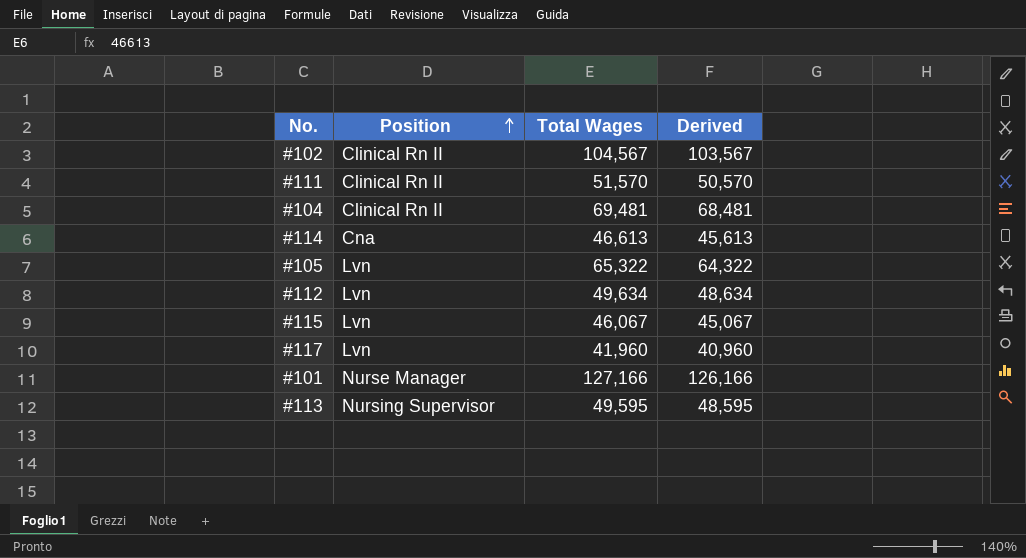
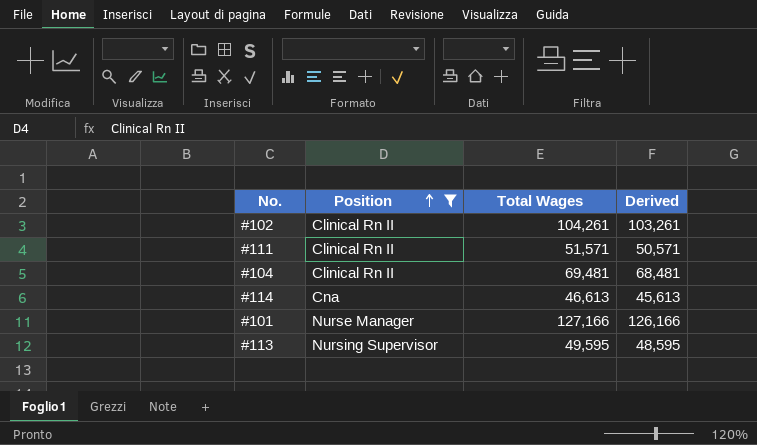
filter: none -> Position != Lvn
#102 | Total Wages: 104,567 -> 104,261
#102 | Derived: 103,567 -> 103,261
#111 | Total Wages: 51,570 -> 51,571
#111 | Derived: 50,570 -> 50,571

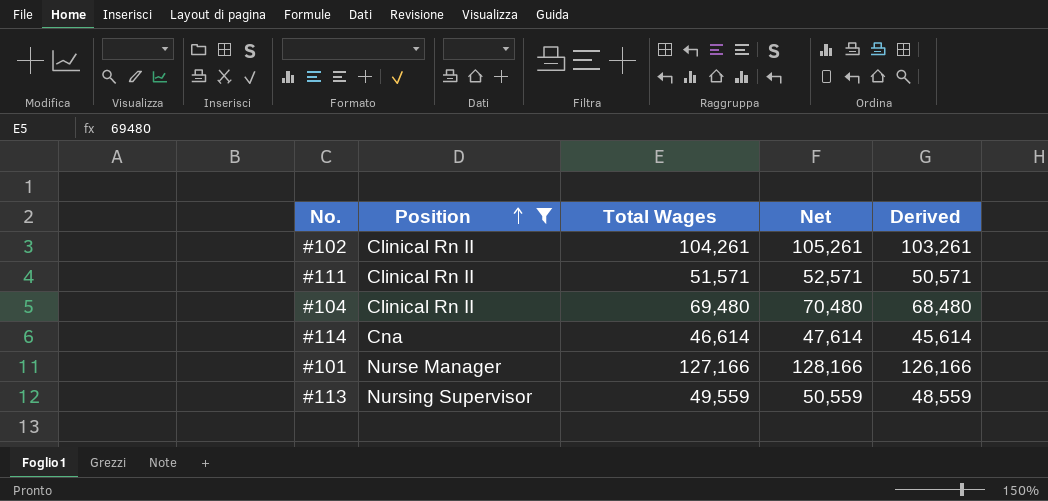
column Net | formula: none -> [Total Wages] + 1000
#104 | Total Wages: 69,481 -> 69,480
#104 | Derived: 68,481 -> 68,480
#114 | Total Wages: 46,613 -> 46,614
#114 | Derived: 45,613 -> 45,614
#113 | Total Wages: 49,595 -> 49,559
#113 | Derived: 48,595 -> 48,559

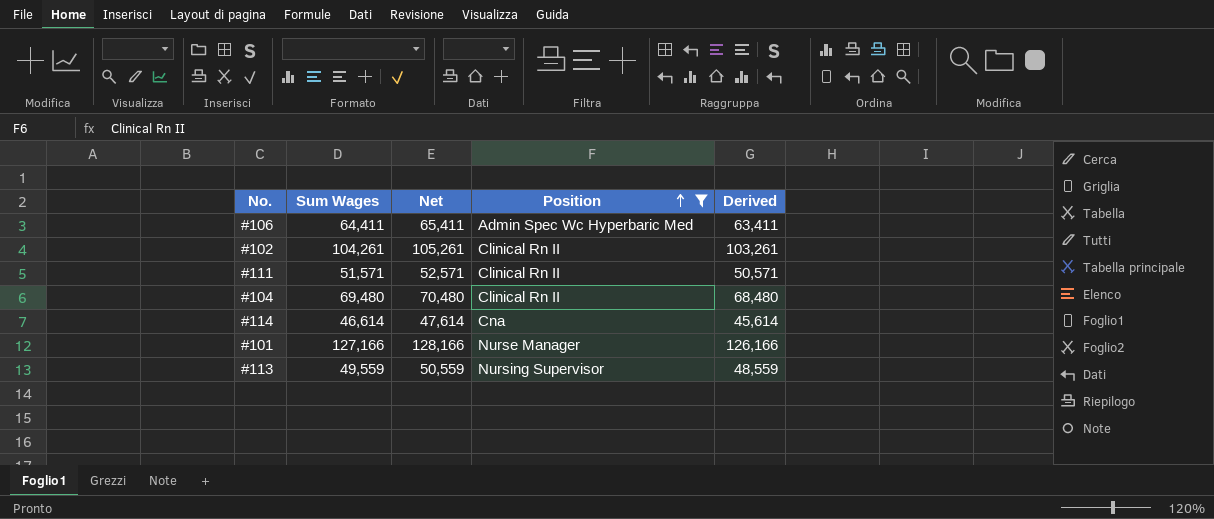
column name: Total Wages -> Sum Wages
column Position | position: 2 -> 4
row #106: none -> 64,411 | 65,411 | Admin Spec Wc Hyperbaric Med | 63,411

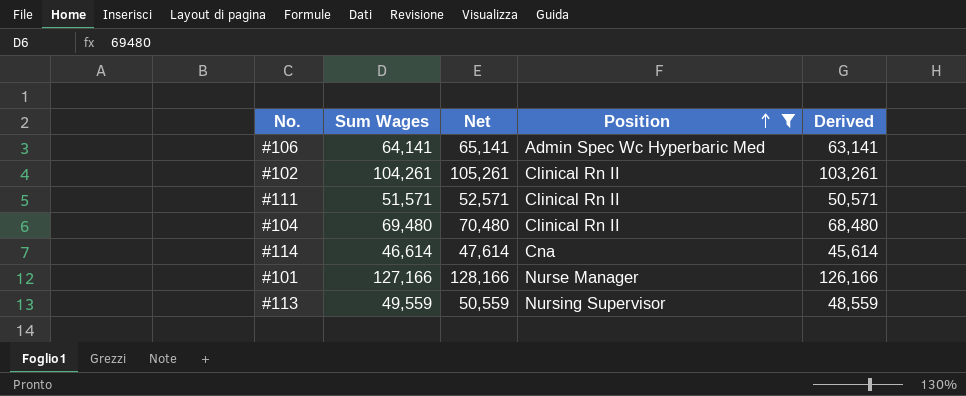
#106 | Sum Wages: 64,411 -> 64,141
#106 | Net: 65,411 -> 65,141
#106 | Derived: 63,411 -> 63,141

